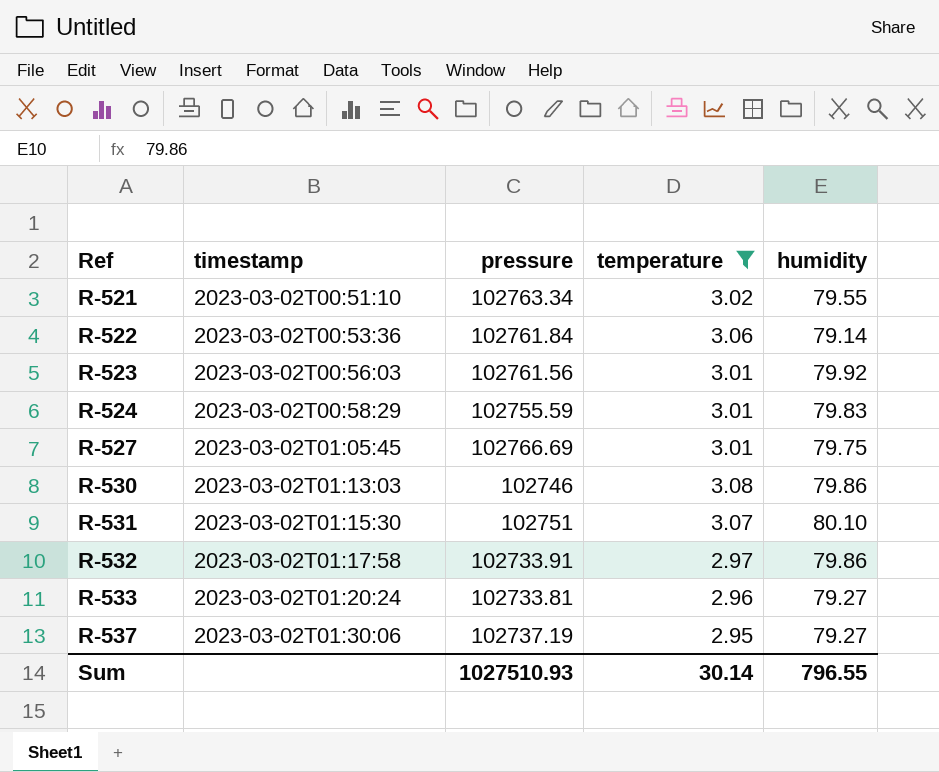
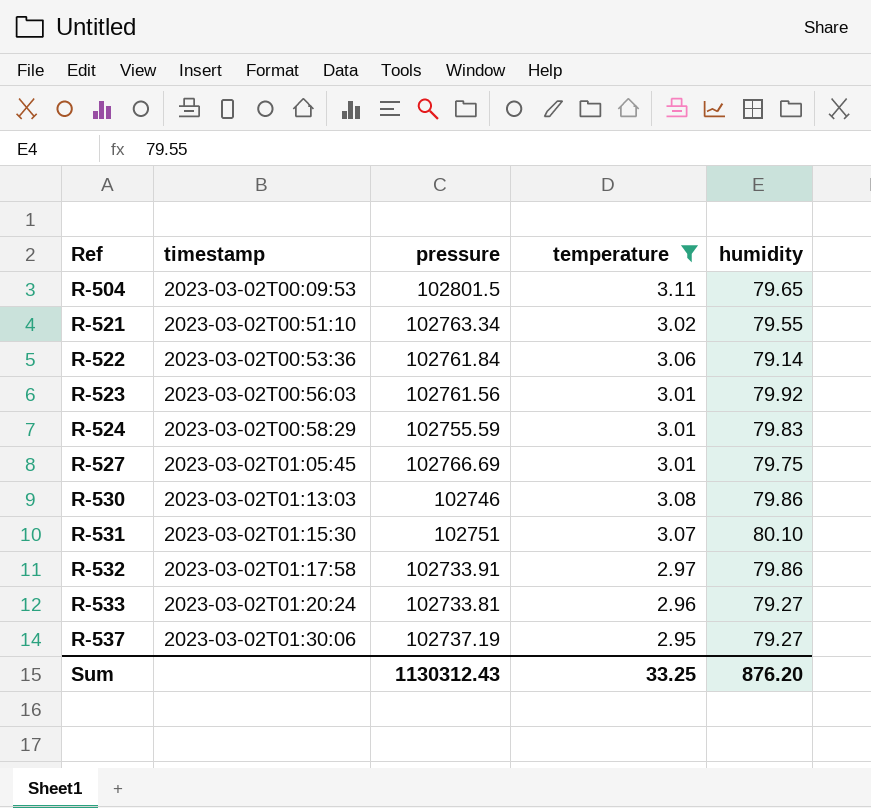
row R-504: none -> 2023-03-02T00:09:53 | 102801.5 | 3.11 | 79.65
Sum | pressure: 1027510.93 -> 1130312.43
Sum | temperature: 30.14 -> 33.25
Sum | humidity: 796.55 -> 876.20

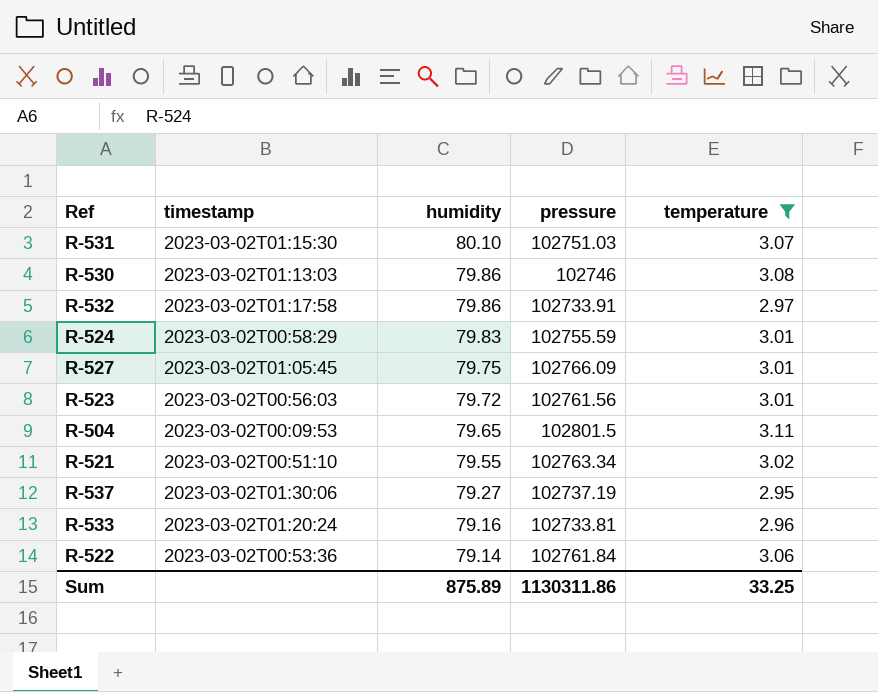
row order: Ref ascending -> humidity descending
column humidity | position: 5 -> 3
R-531 | pressure: 102751 -> 102751.03
R-527 | pressure: 102766.69 -> 102766.09
R-523 | humidity: 79.92 -> 79.72
R-533 | humidity: 79.27 -> 79.16
Sum | humidity: 876.20 -> 875.89
Sum | pressure: 1130312.43 -> 1130311.86

